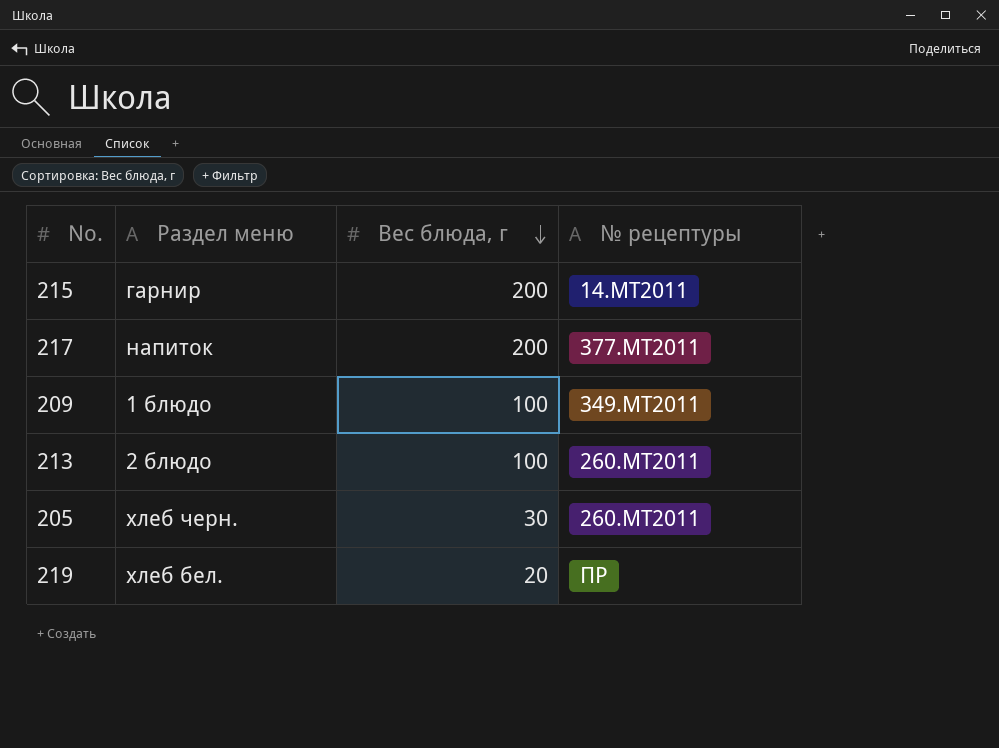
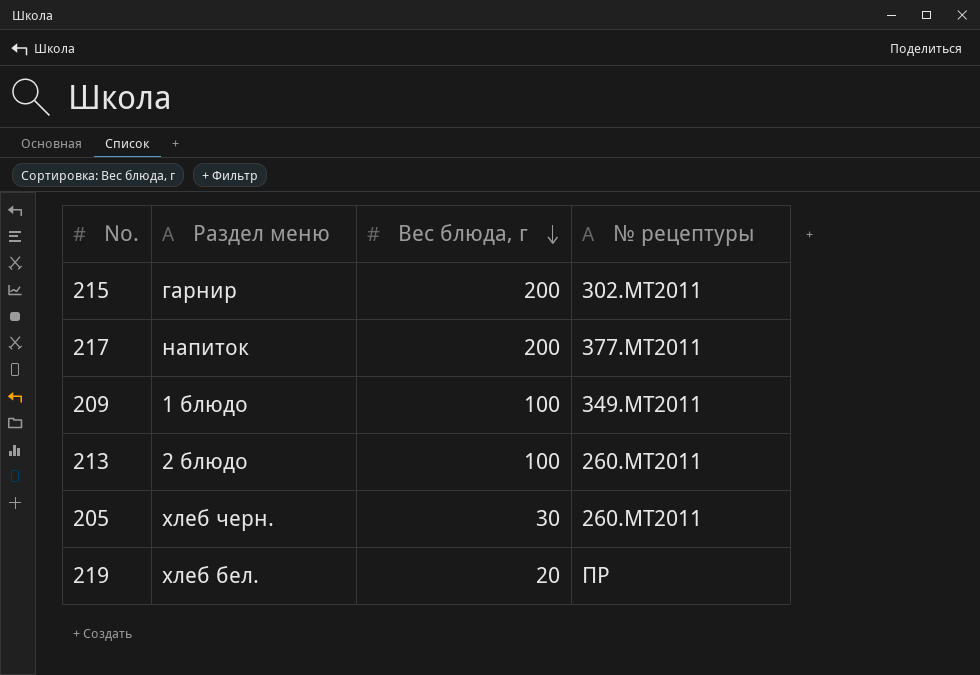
215 | № рецептуры: 14.МТ2011 -> 302.МТ2011

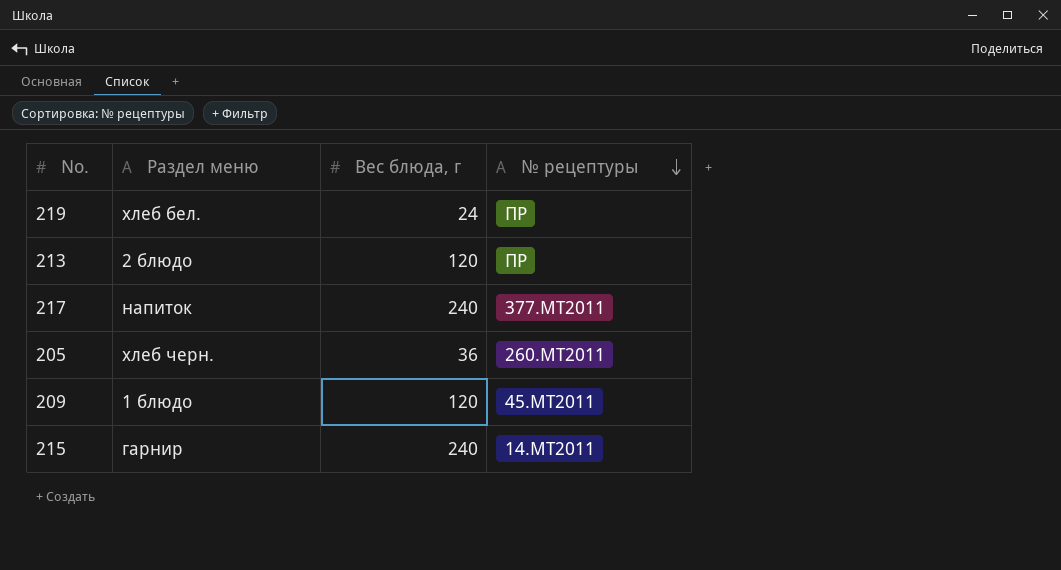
row order: Вес блюда, г descending -> № рецептуры descending
219 | Вес блюда, г: 20 -> 24
213 | Вес блюда, г: 100 -> 120
213 | № рецептуры: 260.МТ2011 -> ПР
217 | Вес блюда, г: 200 -> 240
205 | Вес блюда, г: 30 -> 36
209 | Вес блюда, г: 100 -> 120
209 | № рецептуры: 349.МТ2011 -> 45.МТ2011
215 | Вес блюда, г: 200 -> 240
215 | № рецептуры: 302.МТ2011 -> 14.МТ2011

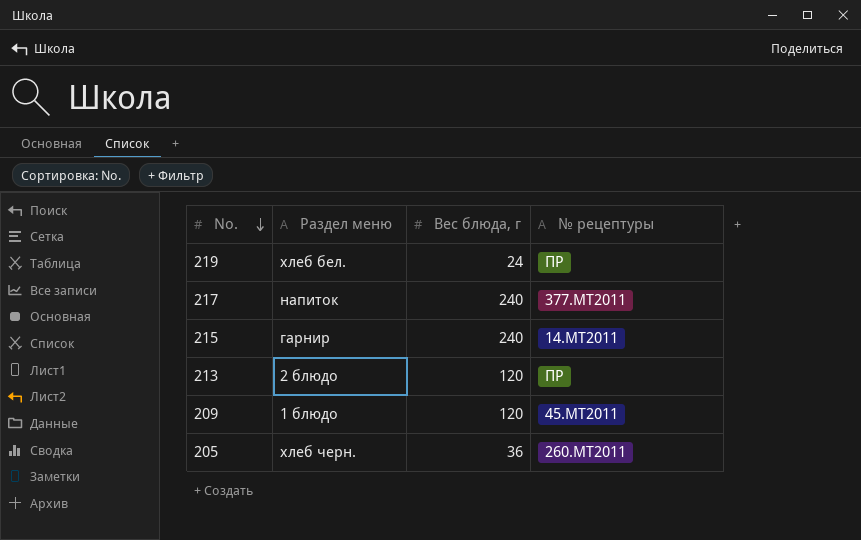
row order: № рецептуры descending -> No. descending

